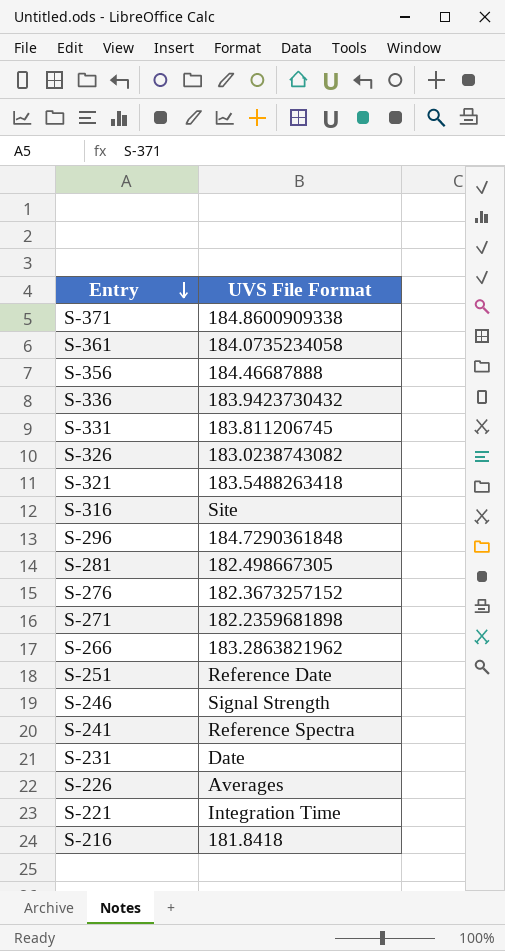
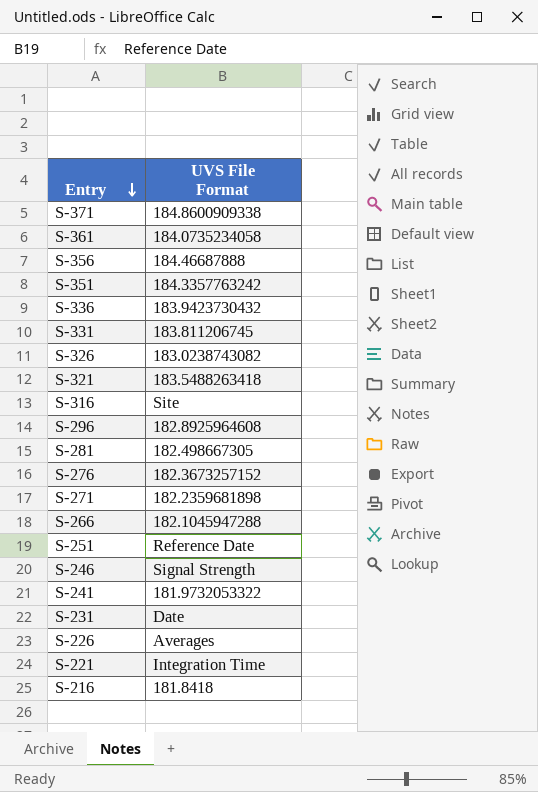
row S-351: none -> 184.3357763242
S-296 | UVS File Format: 184.7290361848 -> 182.8925964608
S-266 | UVS File Format: 183.2863821962 -> 182.1045947288
S-241 | UVS File Format: Reference Spectra -> 181.9732053322

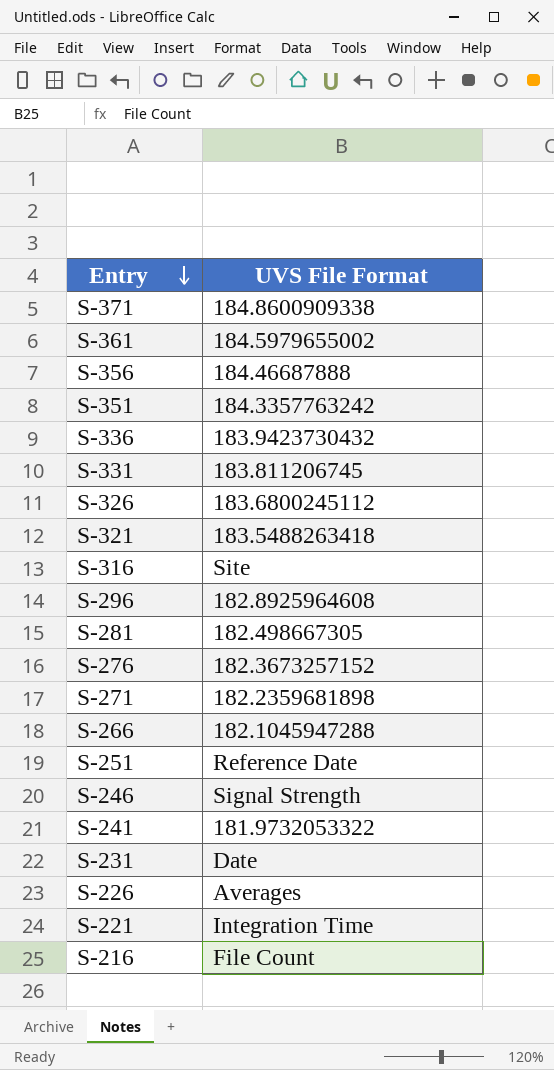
S-361 | UVS File Format: 184.0735234058 -> 184.5979655002
S-326 | UVS File Format: 183.0238743082 -> 183.6800245112
S-216 | UVS File Format: 181.8418 -> File Count

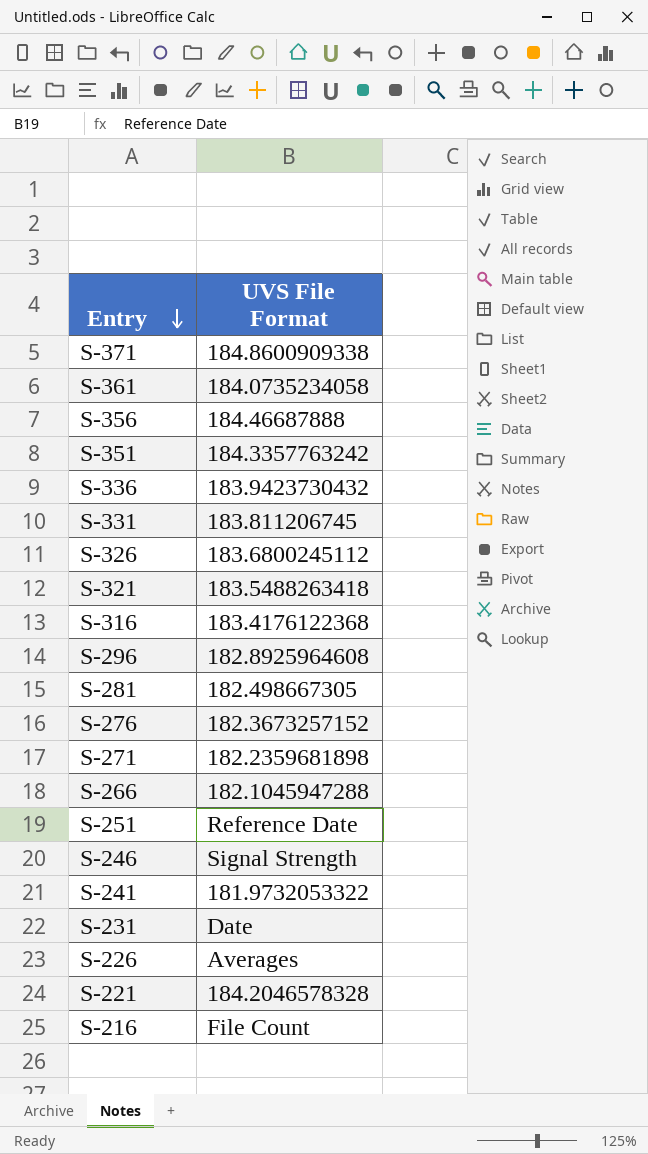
S-361 | UVS File Format: 184.5979655002 -> 184.0735234058
S-316 | UVS File Format: Site -> 183.4176122368
S-221 | UVS File Format: Integration Time -> 184.2046578328

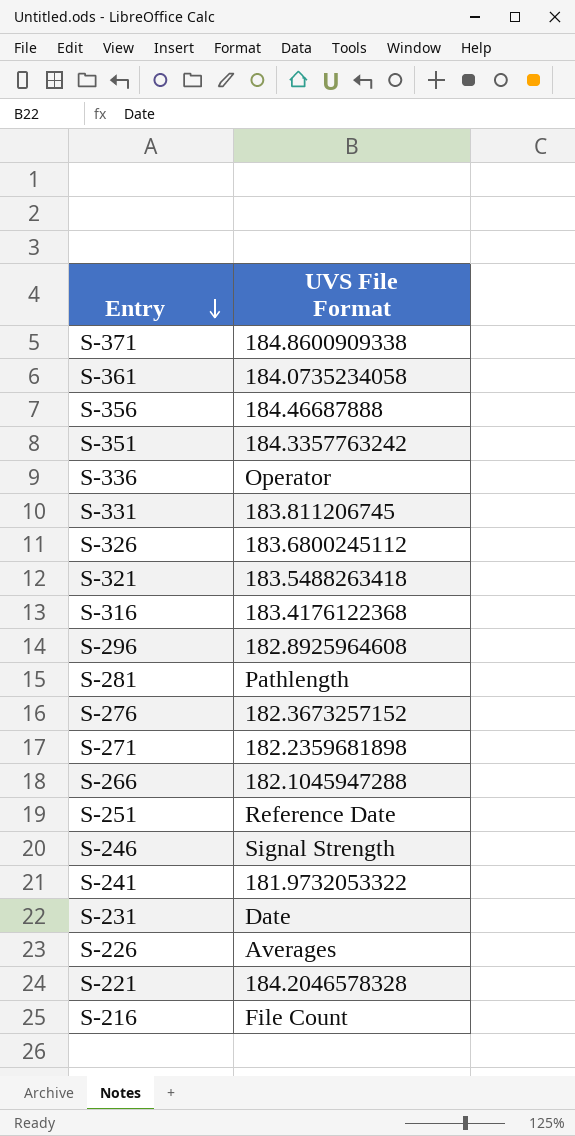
S-336 | UVS File Format: 183.9423730432 -> Operator
S-281 | UVS File Format: 182.498667305 -> Pathlength

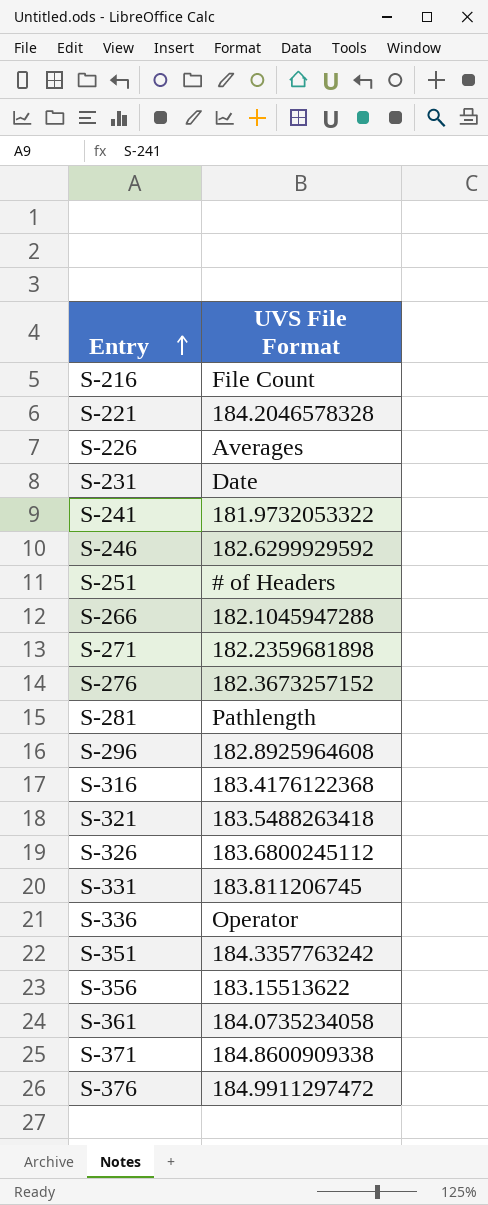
row order: Entry descending -> Entry ascending
S-246 | UVS File Format: Signal Strength -> 182.6299929592
S-251 | UVS File Format: Reference Date -> # of Headers
S-356 | UVS File Format: 184.46687888 -> 183.15513622
row S-376: none -> 184.9911297472

